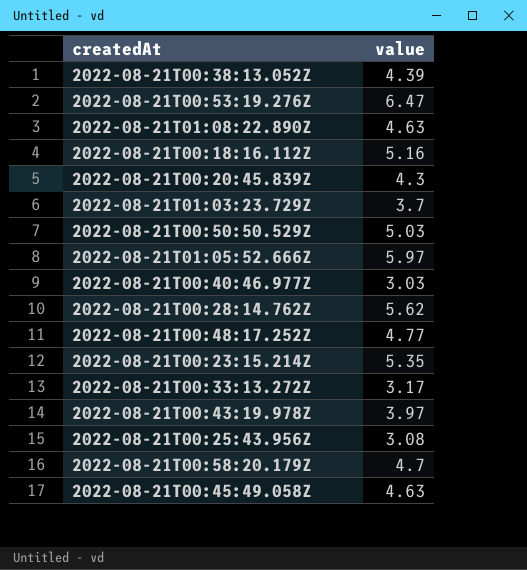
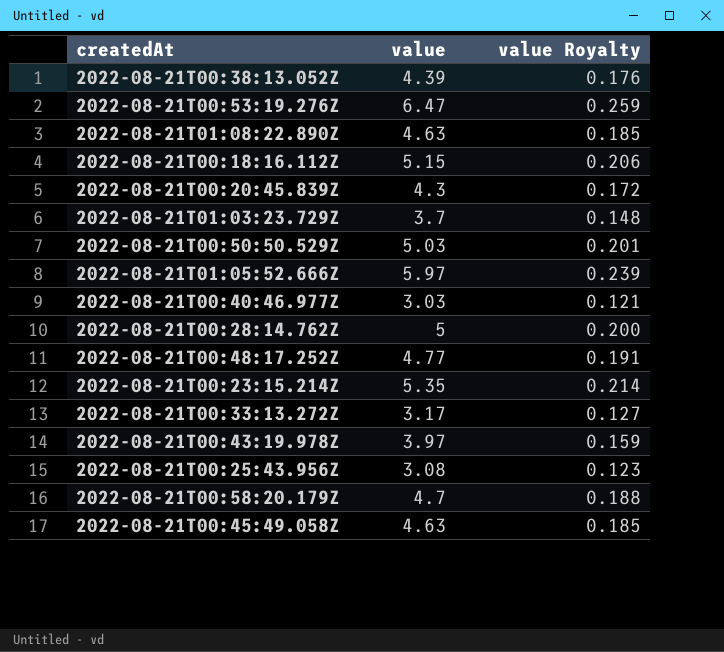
column value Royalty | formula: none -> [value] * 0.04
2022-08-21T00:18:16.112Z | value: 5.16 -> 5.15
2022-08-21T00:28:14.762Z | value: 5.62 -> 5

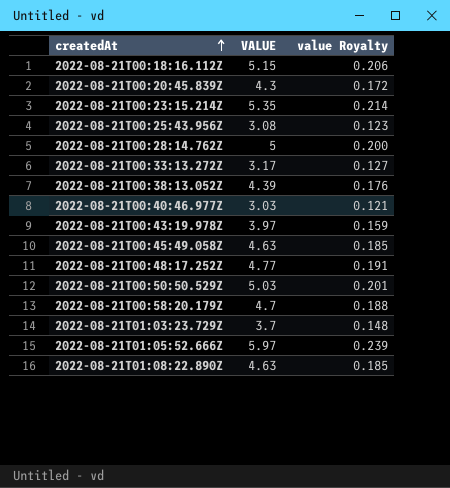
row order: none -> createdAt ascending
column name: value -> VALUE
row 2022-08-21T00:53:19.276Z: 6.47 | 0.259 -> none

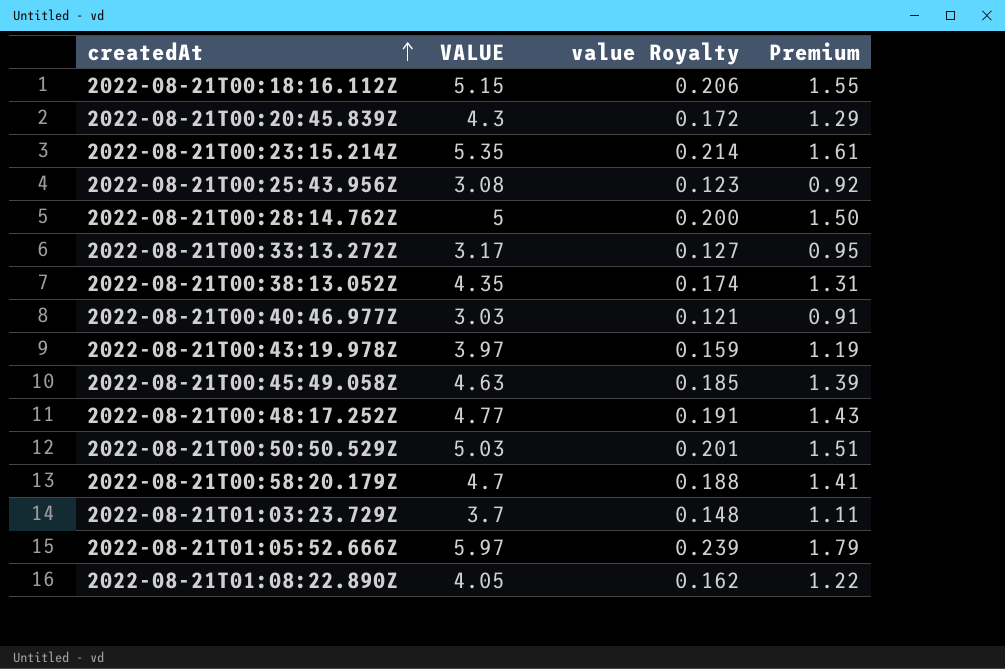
column Premium | formula: none -> [VALUE] * 0.3
2022-08-21T00:38:13.052Z | VALUE: 4.39 -> 4.35
2022-08-21T00:38:13.052Z | value Royalty: 0.176 -> 0.174
2022-08-21T01:08:22.890Z | VALUE: 4.63 -> 4.05
2022-08-21T01:08:22.890Z | value Royalty: 0.185 -> 0.162

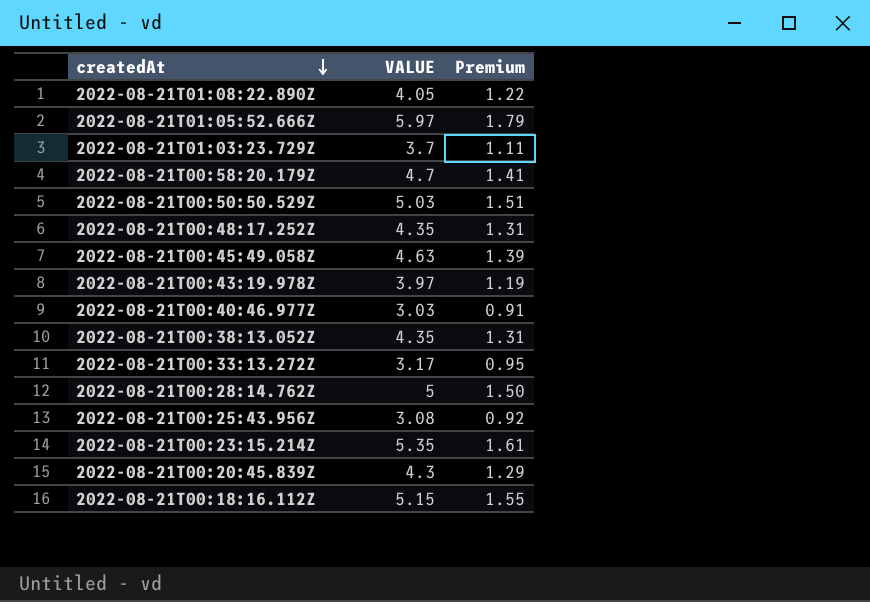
row order: createdAt ascending -> createdAt descending
column value Royalty | formula: [VALUE] * 0.04 -> none
2022-08-21T00:48:17.252Z | VALUE: 4.77 -> 4.35
2022-08-21T00:48:17.252Z | Premium: 1.43 -> 1.31

